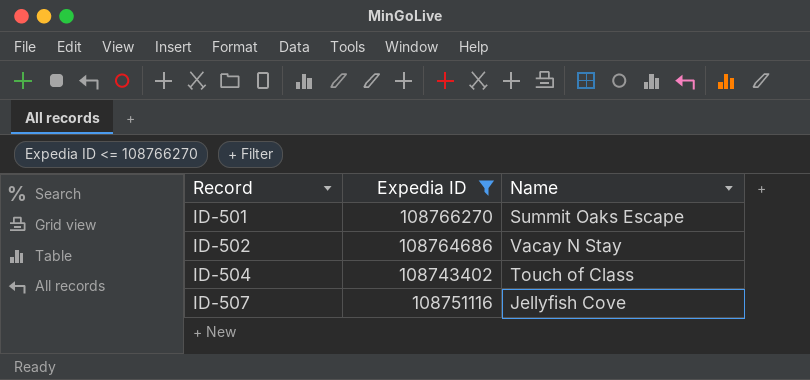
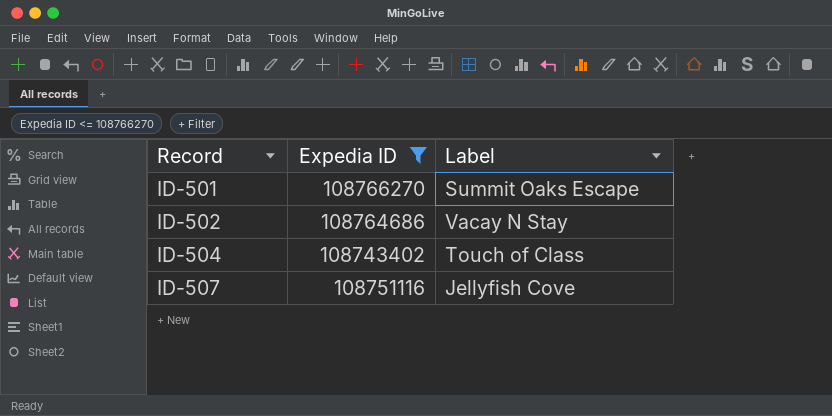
column name: Name -> Label

